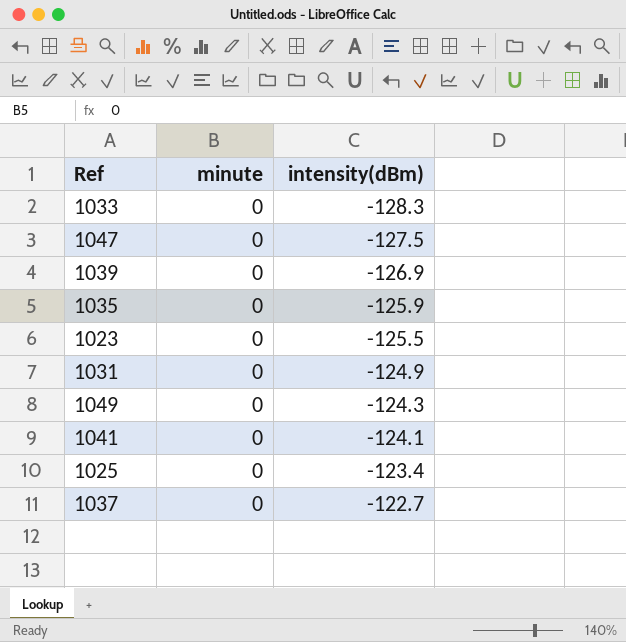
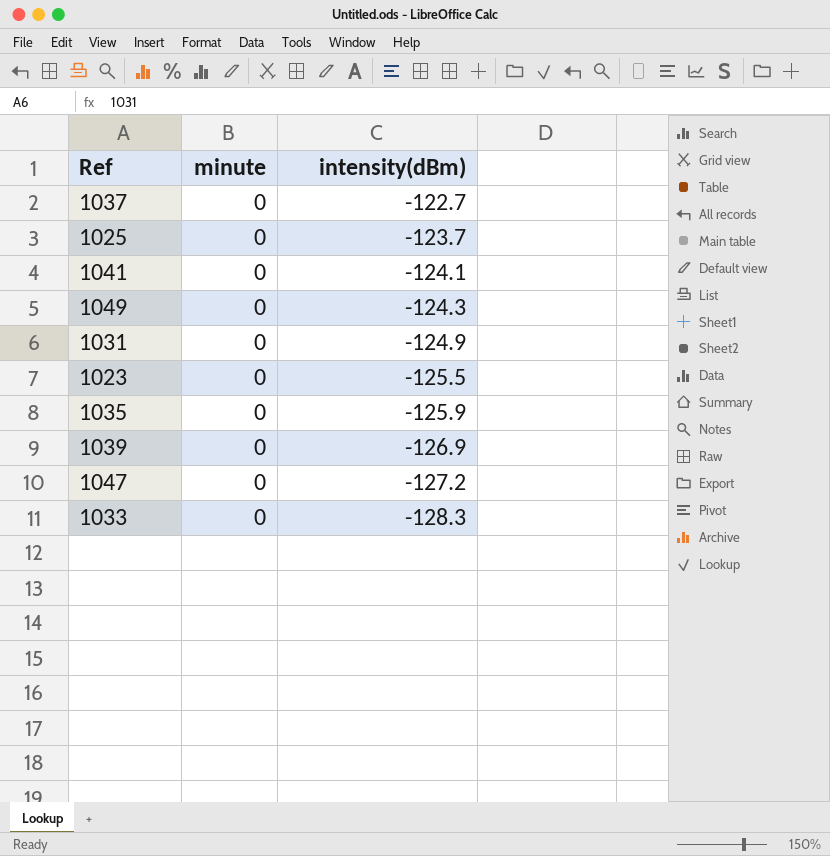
row order: intensity(dBm) ascending -> intensity(dBm) descending
1025 | intensity(dBm): -123.4 -> -123.7
1047 | intensity(dBm): -127.5 -> -127.2

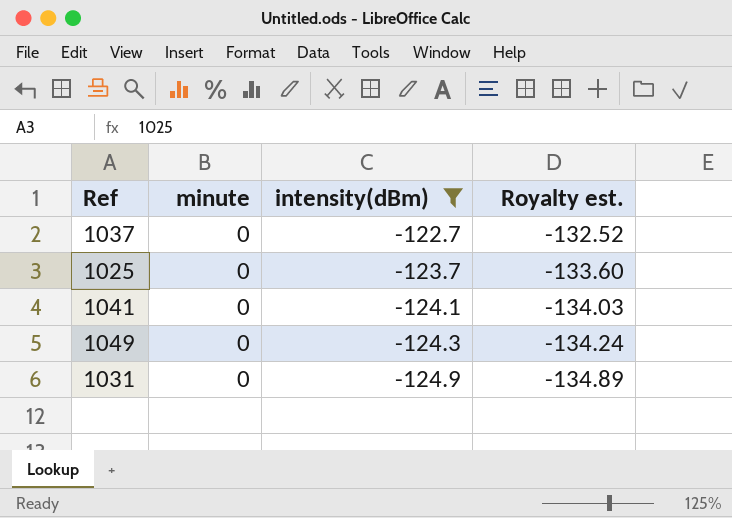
filter: none -> intensity(dBm) >= -124.9
column Royalty est. | formula: none -> [intensity(dBm)] * 1.08

